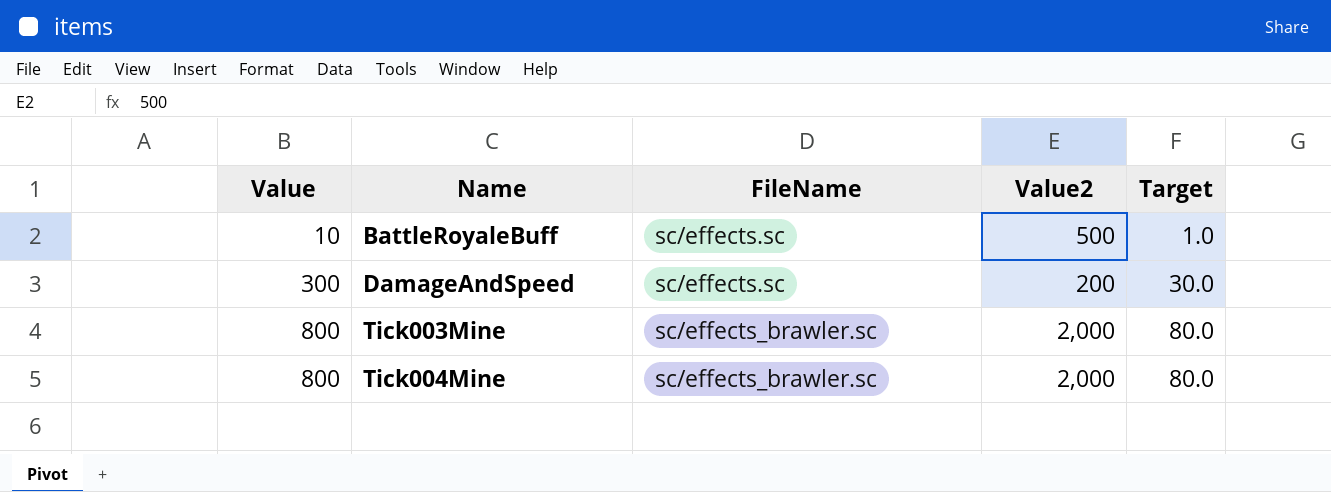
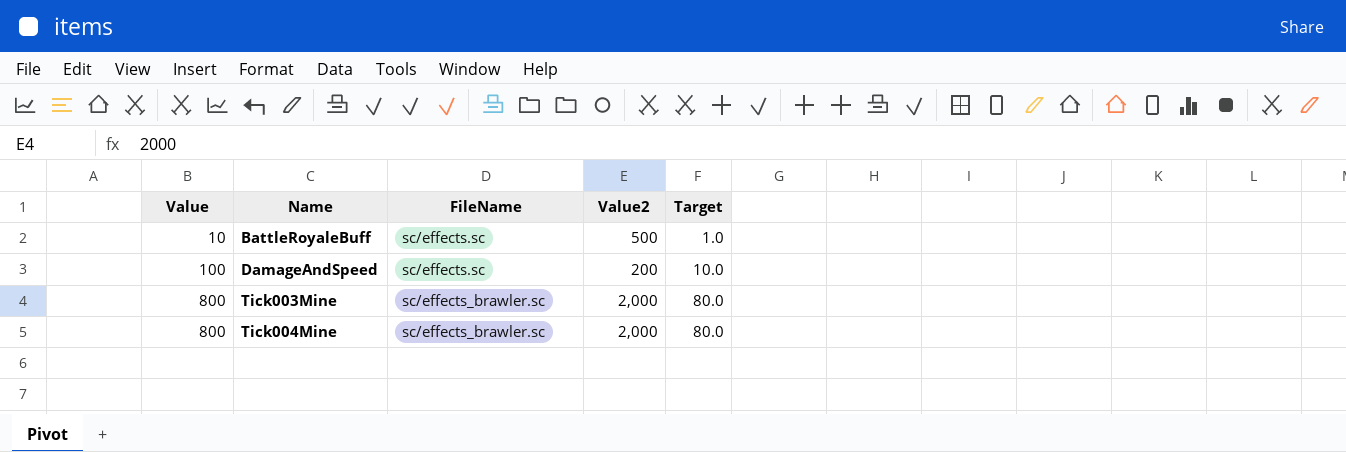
DamageAndSpeed | Value: 300 -> 100
DamageAndSpeed | Target: 30.0 -> 10.0

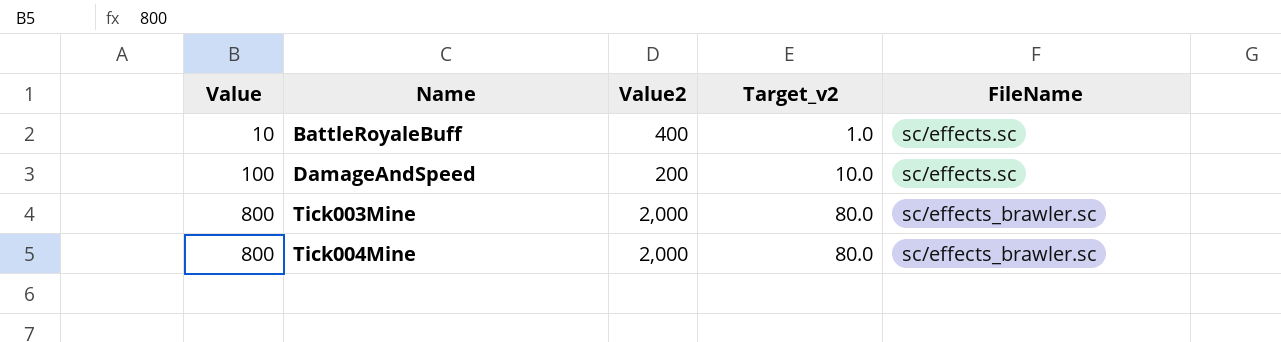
column name: Target -> Target_v2
column FileName | position: 3 -> 5
BattleRoyaleBuff | Value2: 500 -> 400

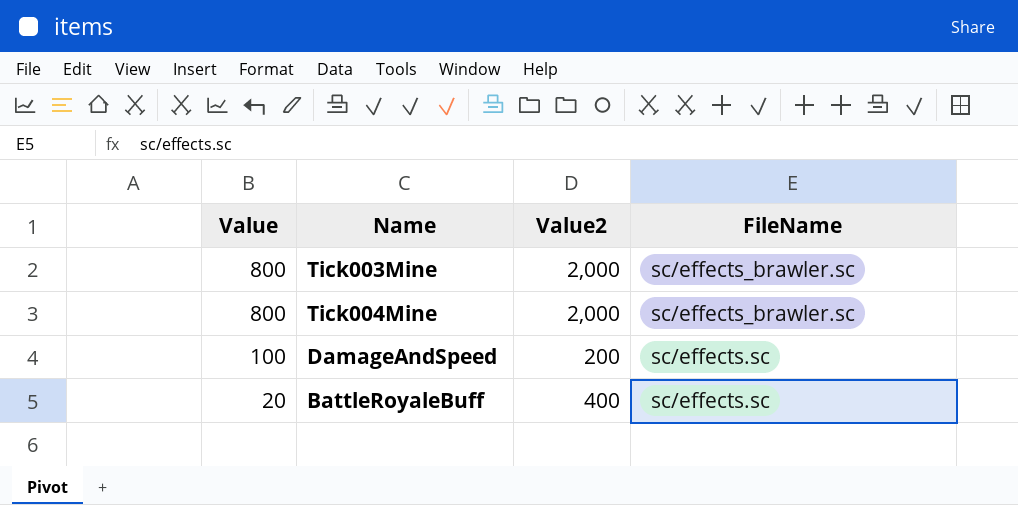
row order: Value ascending -> Value descending
column Target_v2 | formula: [Value] * 0.1 -> none
BattleRoyaleBuff | Value: 10 -> 20

